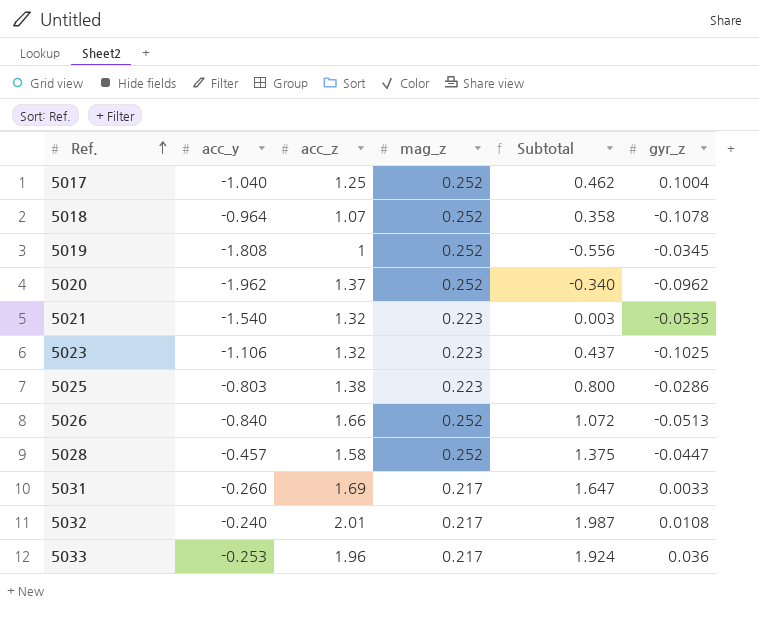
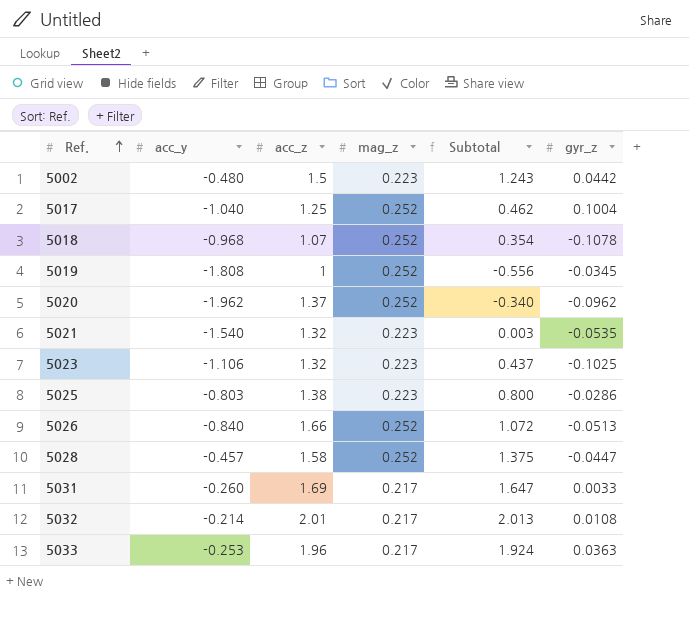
row 5002: none -> -0.480 | 1.5 | 0.223 | 1.243 | 0.0442
5018 | acc_y: -0.964 -> -0.968
5018 | Subtotal: 0.358 -> 0.354
5032 | acc_y: -0.240 -> -0.214
5032 | Subtotal: 1.987 -> 2.013
5033 | gyr_z: 0.036 -> 0.0363

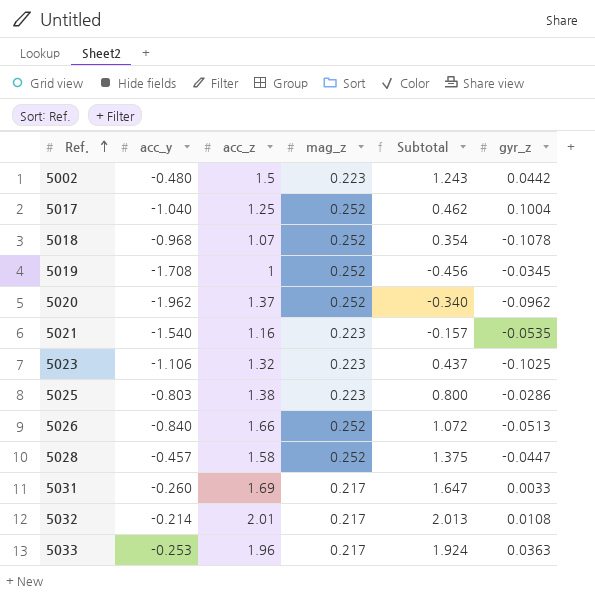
5019 | acc_y: -1.808 -> -1.708
5019 | Subtotal: -0.556 -> -0.456
5021 | acc_z: 1.32 -> 1.16
5021 | Subtotal: 0.003 -> -0.157

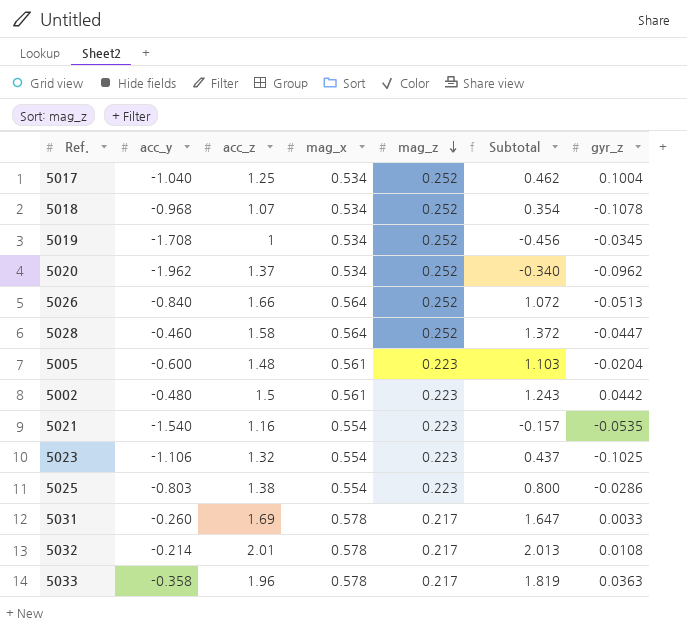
row order: Ref. ascending -> mag_z descending
column mag_x | position: none -> 4
5028 | acc_y: -0.457 -> -0.460
5028 | Subtotal: 1.375 -> 1.372
row 5005: none -> -0.600 | 1.48 | 0.561 | 0.223 | 1.103 | -0.0204
5033 | acc_y: -0.253 -> -0.358
5033 | Subtotal: 1.924 -> 1.819

